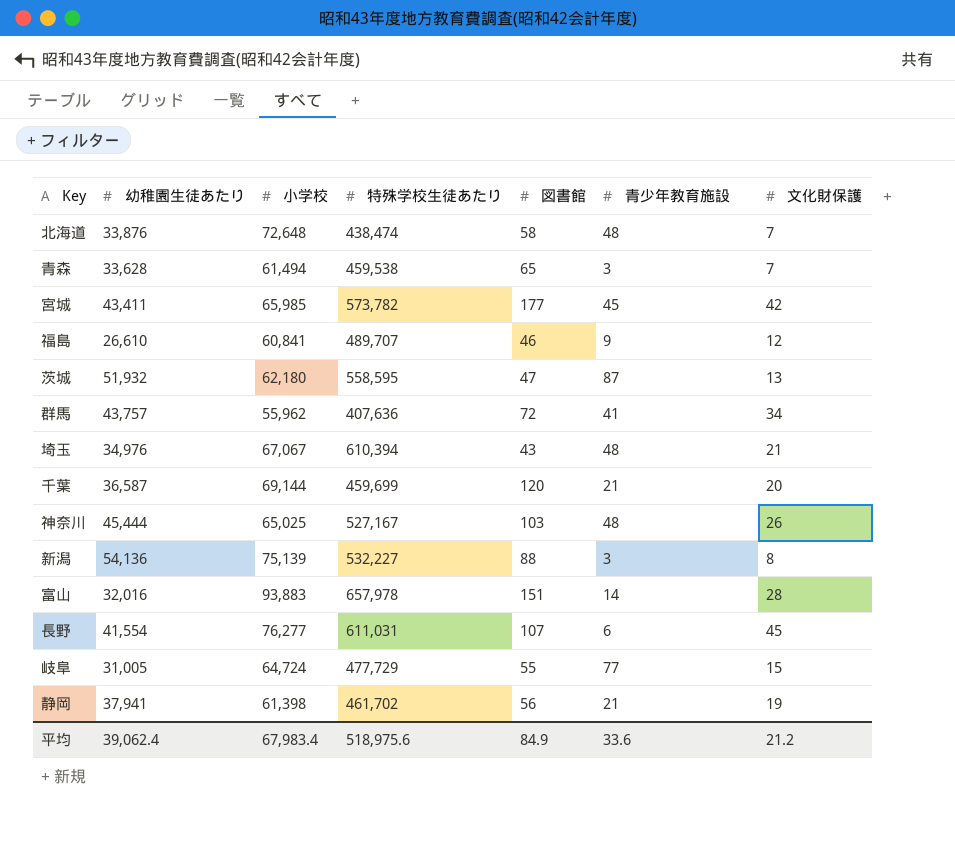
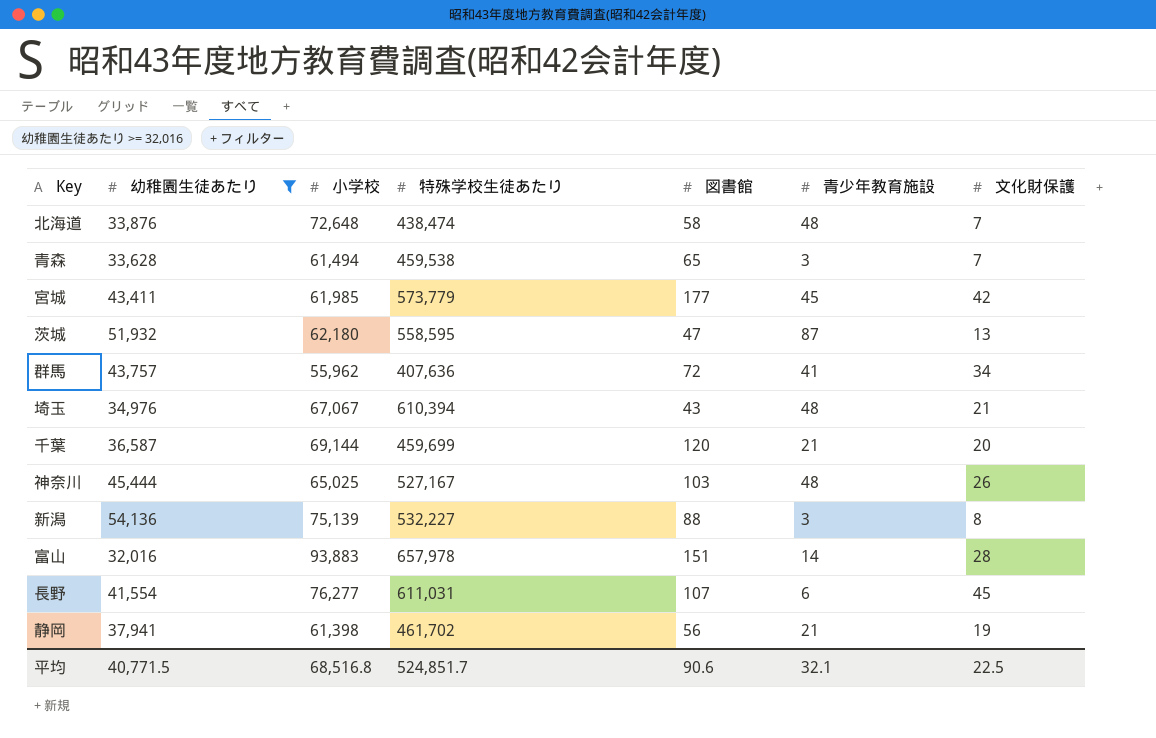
filter: none -> 幼稚園生徒あたり >= 32,016
宮城 | 小学校: 65,985 -> 61,985
宮城 | 特殊学校生徒あたり: 573,782 -> 573,779
平均 | 幼稚園生徒あたり: 39,062.4 -> 40,771.5
平均 | 小学校: 67,983.4 -> 68,516.8
平均 | 特殊学校生徒あたり: 518,975.6 -> 524,851.7
平均 | 図書館: 84.9 -> 90.6
平均 | 青少年教育施設: 33.6 -> 32.1
平均 | 文化財保護: 21.2 -> 22.5

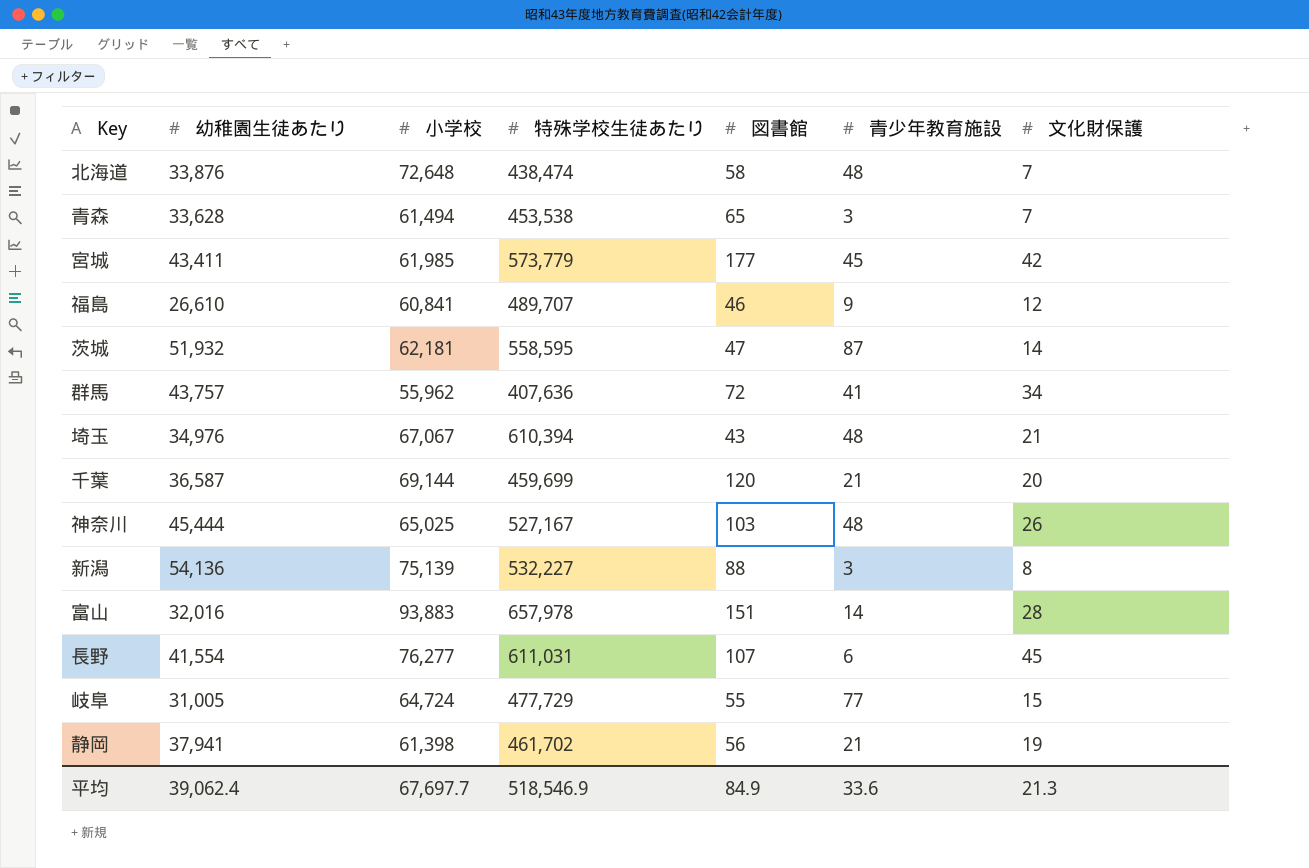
filter: 幼稚園生徒あたり >= 32,016 -> none
青森 | 特殊学校生徒あたり: 459,538 -> 453,538
茨城 | 小学校: 62,180 -> 62,181
茨城 | 文化財保護: 13 -> 14
平均 | 幼稚園生徒あたり: 40,771.5 -> 39,062.4
平均 | 小学校: 68,516.8 -> 67,697.7
平均 | 特殊学校生徒あたり: 524,851.7 -> 518,546.9
平均 | 図書館: 90.6 -> 84.9
平均 | 青少年教育施設: 32.1 -> 33.6
平均 | 文化財保護: 22.5 -> 21.3

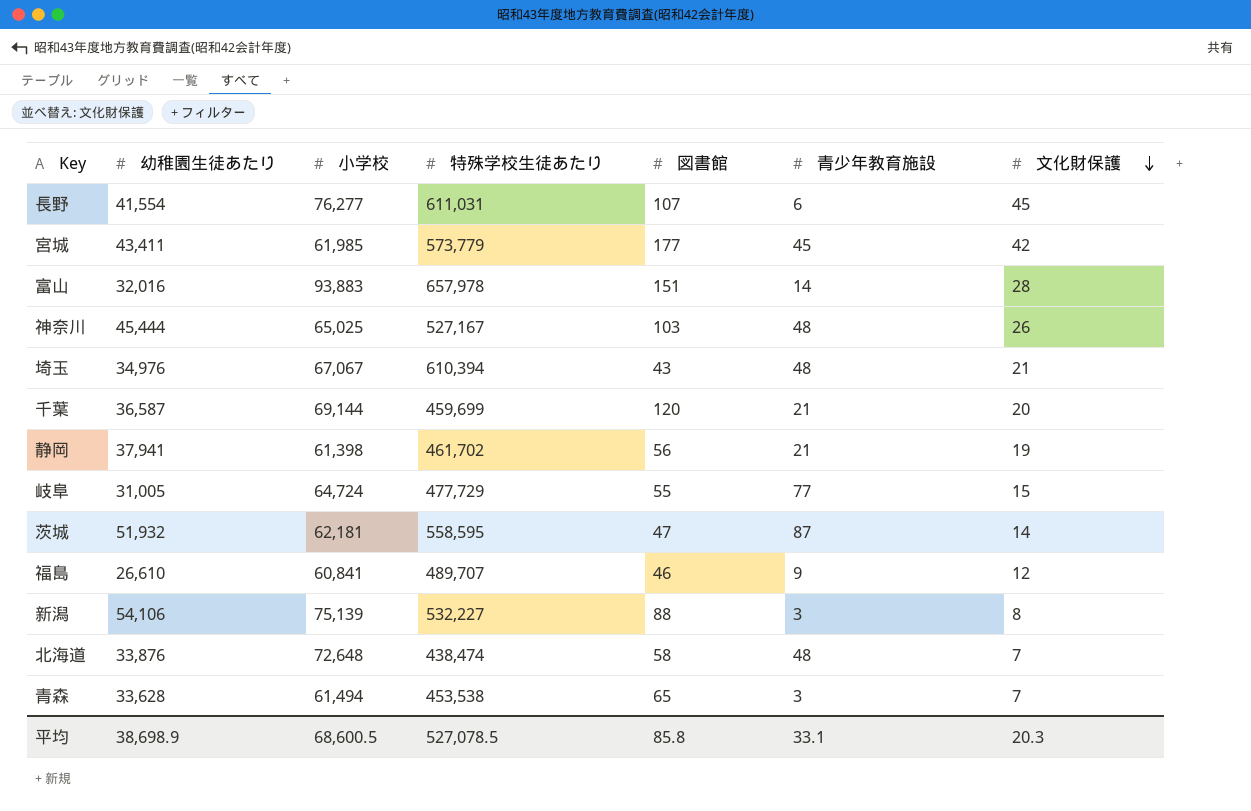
row order: none -> 文化財保護 descending
row 群馬: 43,757 | 55,962 | 407,636 | 72 | 41 | 34 -> none
新潟 | 幼稚園生徒あたり: 54,136 -> 54,106
平均 | 幼稚園生徒あたり: 39,062.4 -> 38,698.9
平均 | 小学校: 67,697.7 -> 68,600.5
平均 | 特殊学校生徒あたり: 518,546.9 -> 527,078.5
平均 | 図書館: 84.9 -> 85.8
平均 | 青少年教育施設: 33.6 -> 33.1
平均 | 文化財保護: 21.3 -> 20.3

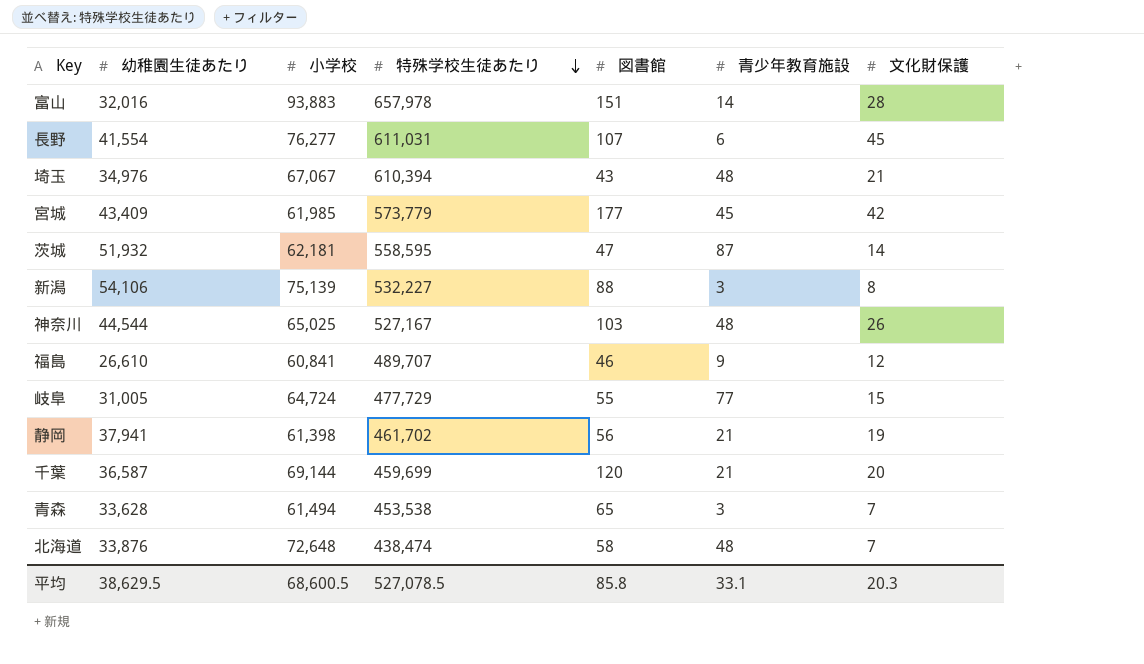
row order: 文化財保護 descending -> 特殊学校生徒あたり descending
宮城 | 幼稚園生徒あたり: 43,411 -> 43,409
神奈川 | 幼稚園生徒あたり: 45,444 -> 44,544
平均 | 幼稚園生徒あたり: 38,698.9 -> 38,629.5

